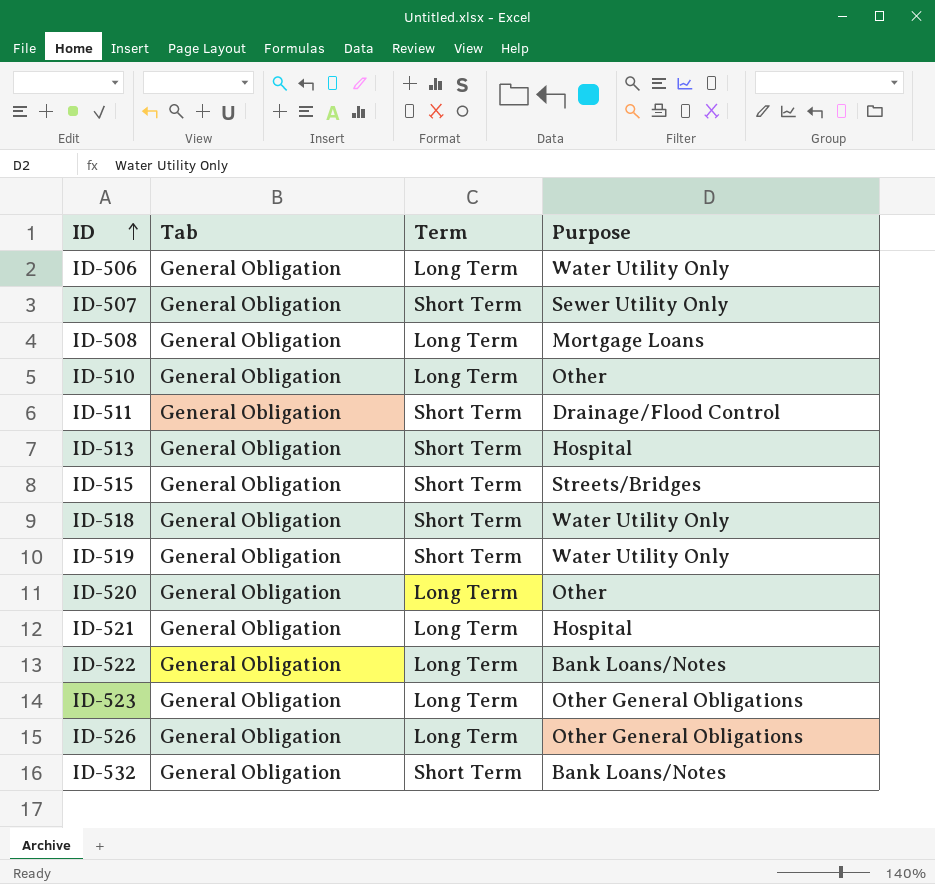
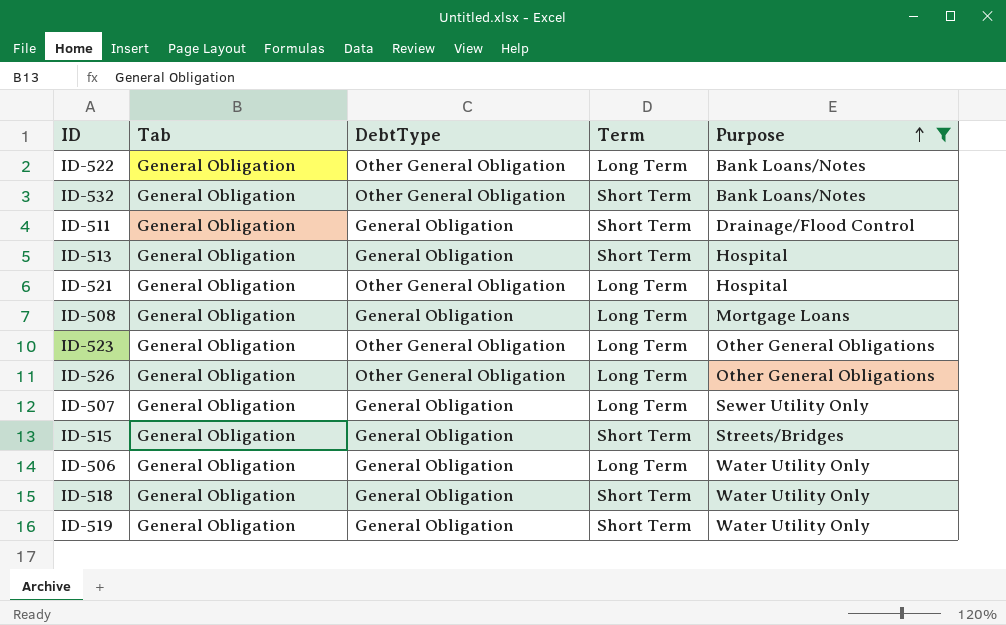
filter: none -> Purpose != Other
row order: ID ascending -> Purpose ascending
column DebtType | position: none -> 3
ID-507 | Term: Short Term -> Long Term

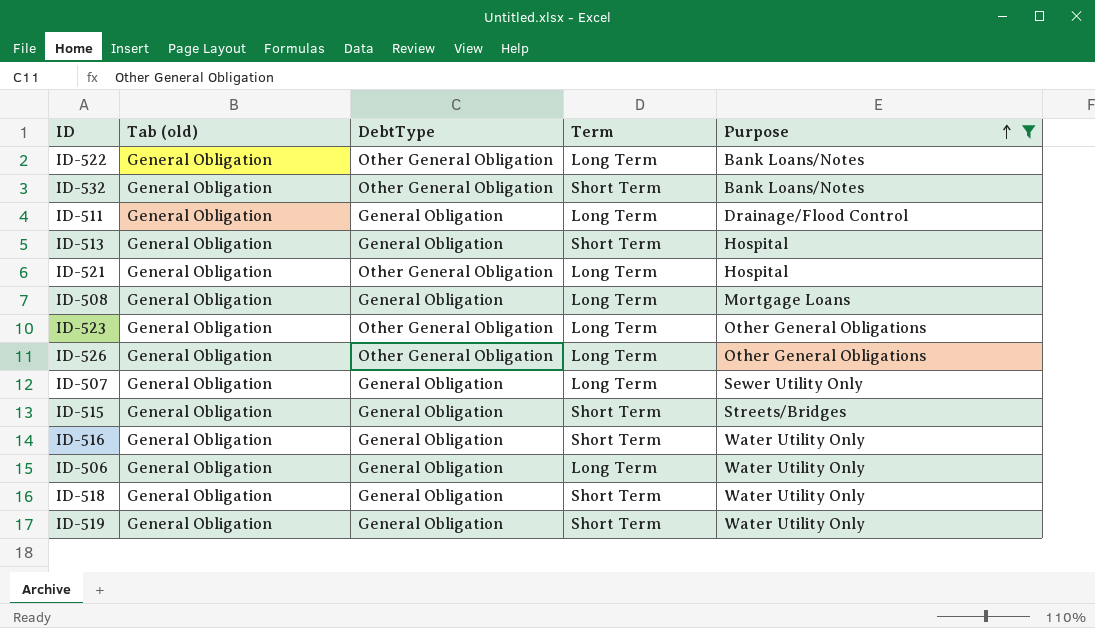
column name: Tab -> Tab (old)
ID-511 | Term: Short Term -> Long Term
row ID-516: none -> General Obligation | General Obligation | Short Term | Water Utility Only

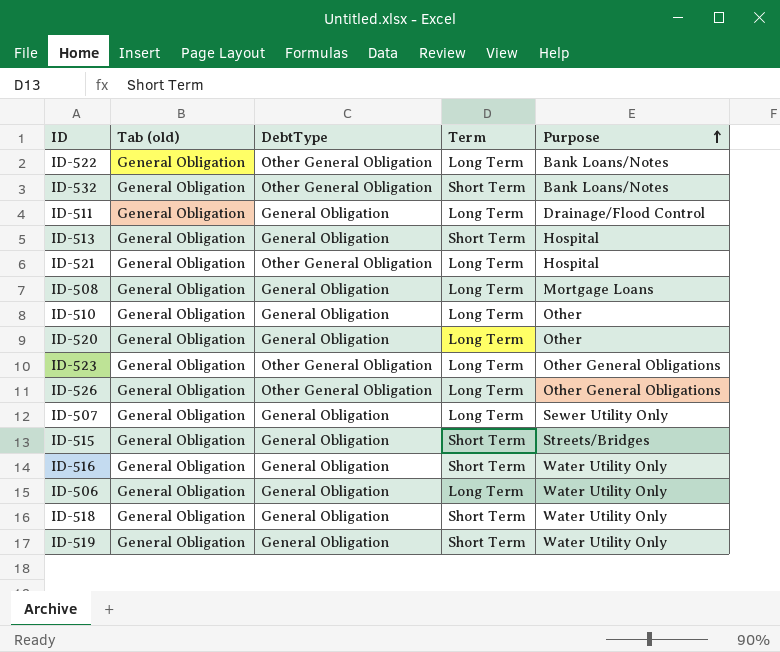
filter: Purpose != Other -> none

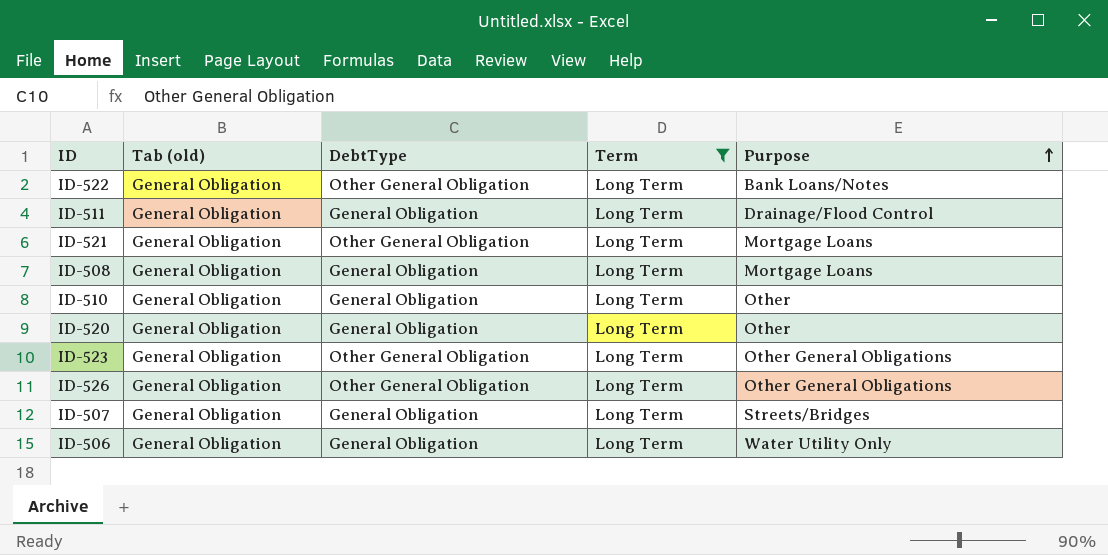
filter: none -> Term = Long Term
ID-521 | Purpose: Hospital -> Mortgage Loans
ID-507 | Purpose: Sewer Utility Only -> Streets/Bridges

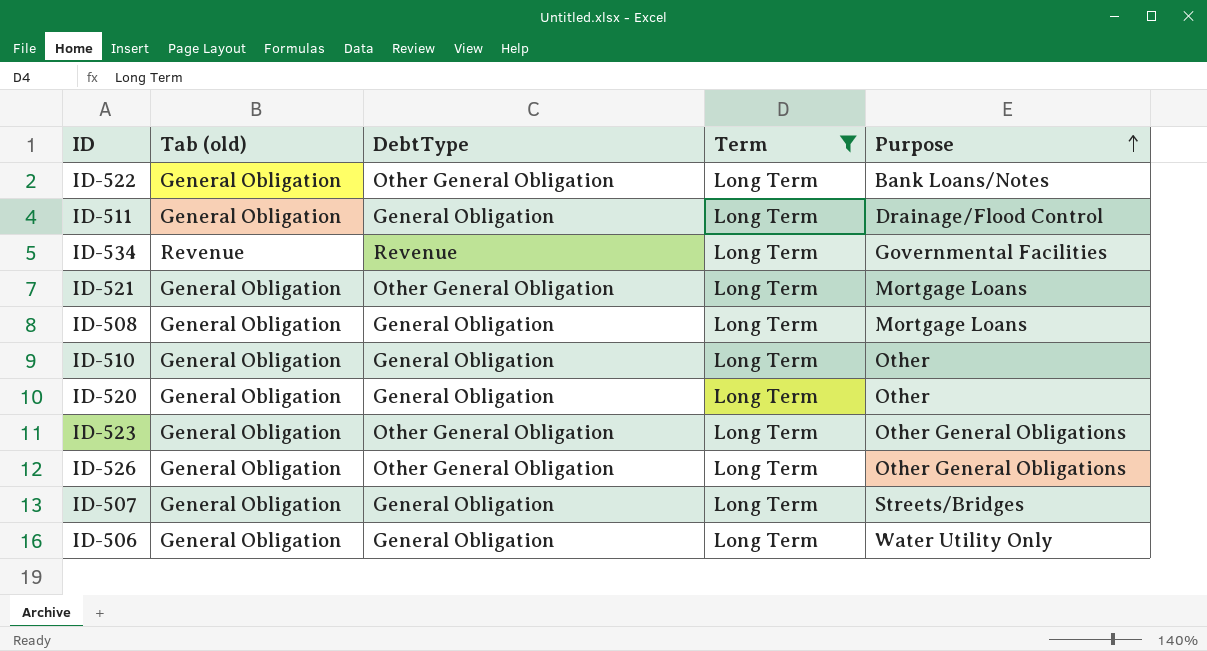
row ID-534: none -> Revenue | Revenue | Long Term | Governmental Facilities

